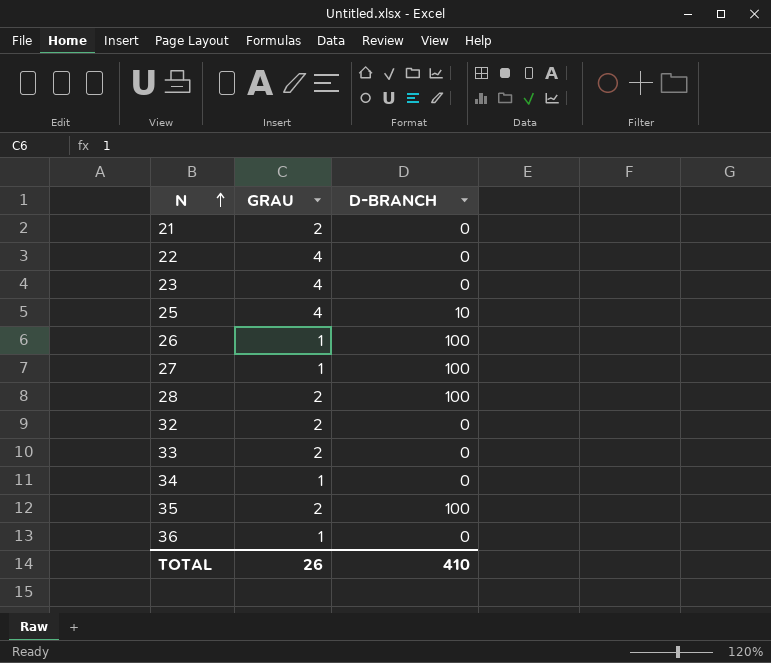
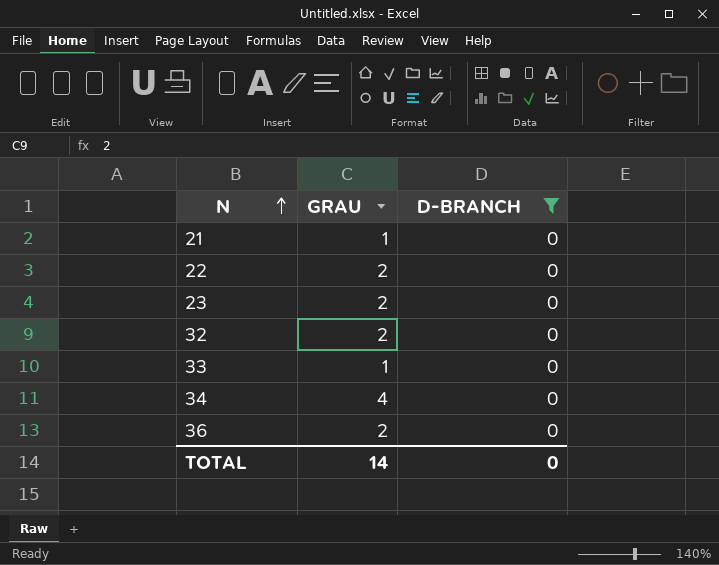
filter: none -> D-BRANCH = 0
21 | GRAU: 2 -> 1
22 | GRAU: 4 -> 2
23 | GRAU: 4 -> 2
33 | GRAU: 2 -> 1
34 | GRAU: 1 -> 4
36 | GRAU: 1 -> 2
TOTAL | GRAU: 26 -> 14
TOTAL | D-BRANCH: 410 -> 0

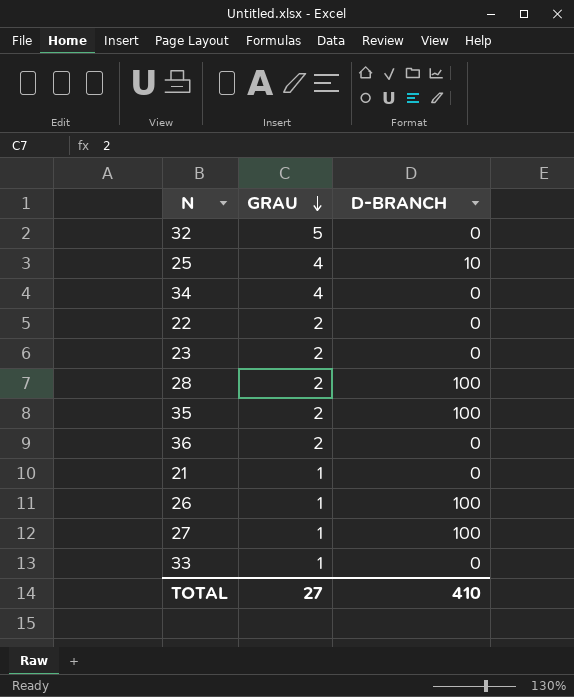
filter: D-BRANCH = 0 -> none
row order: N ascending -> GRAU descending
32 | GRAU: 2 -> 5
TOTAL | GRAU: 14 -> 27
TOTAL | D-BRANCH: 0 -> 410

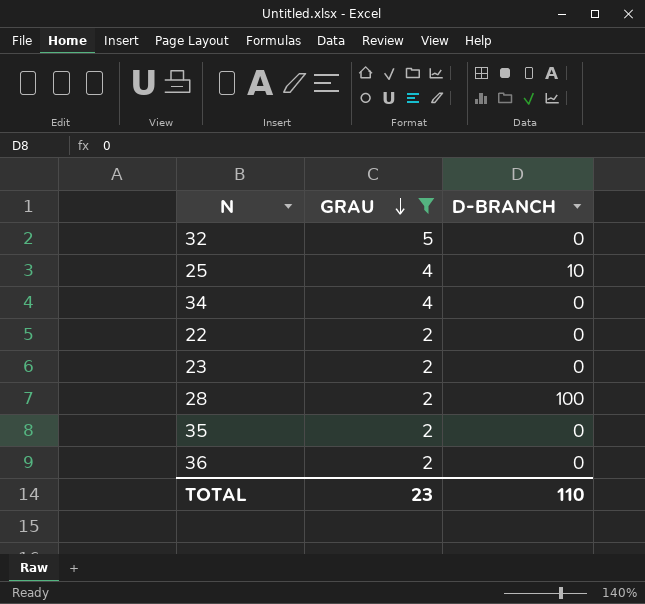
filter: none -> GRAU != 1
35 | D-BRANCH: 100 -> 0
TOTAL | GRAU: 27 -> 23
TOTAL | D-BRANCH: 410 -> 110

